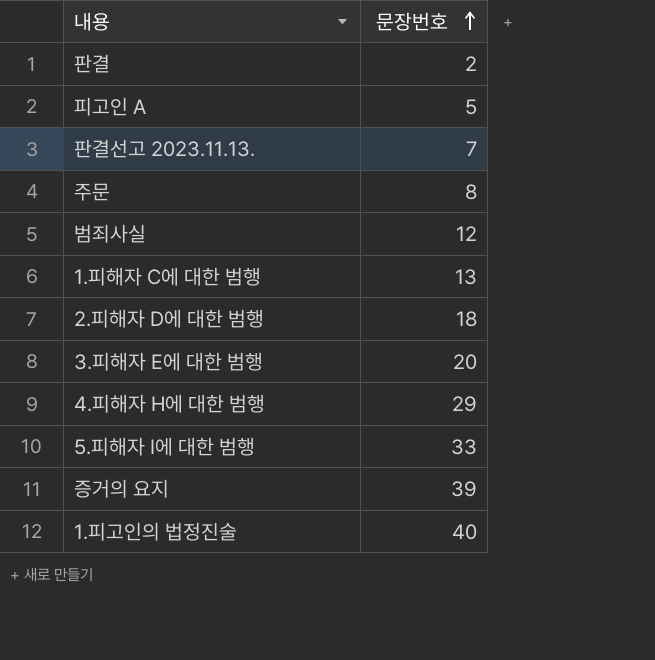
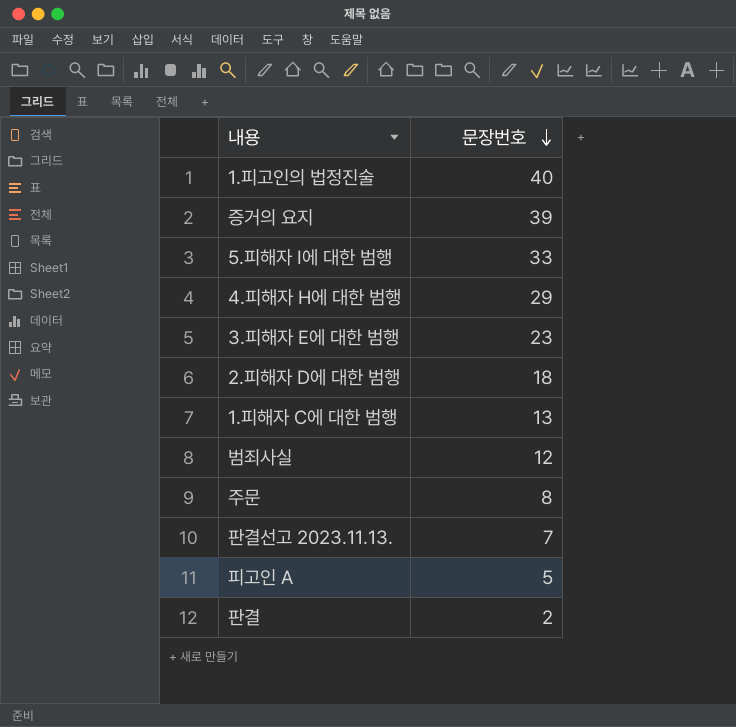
row order: 문장번호 ascending -> 문장번호 descending
3.피해자 E에 대한 범행 | 문장번호: 20 -> 23

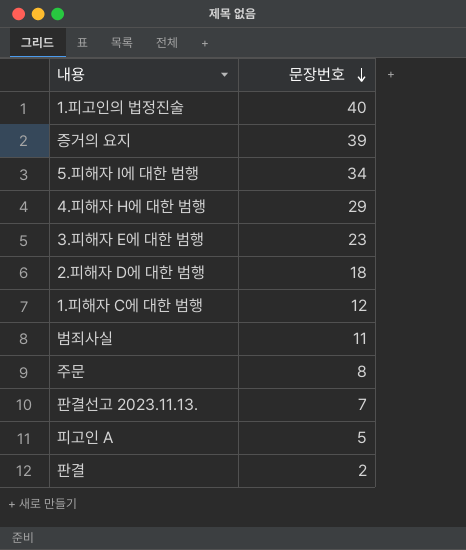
5.피해자 I에 대한 범행 | 문장번호: 33 -> 34
1.피해자 C에 대한 범행 | 문장번호: 13 -> 12
범죄사실 | 문장번호: 12 -> 11

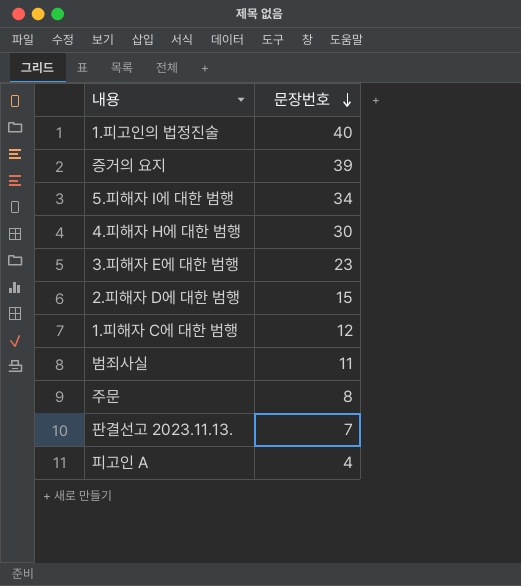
row 판결: 2 -> none
4.피해자 H에 대한 범행 | 문장번호: 29 -> 30
2.피해자 D에 대한 범행 | 문장번호: 18 -> 15
피고인 A | 문장번호: 5 -> 4

